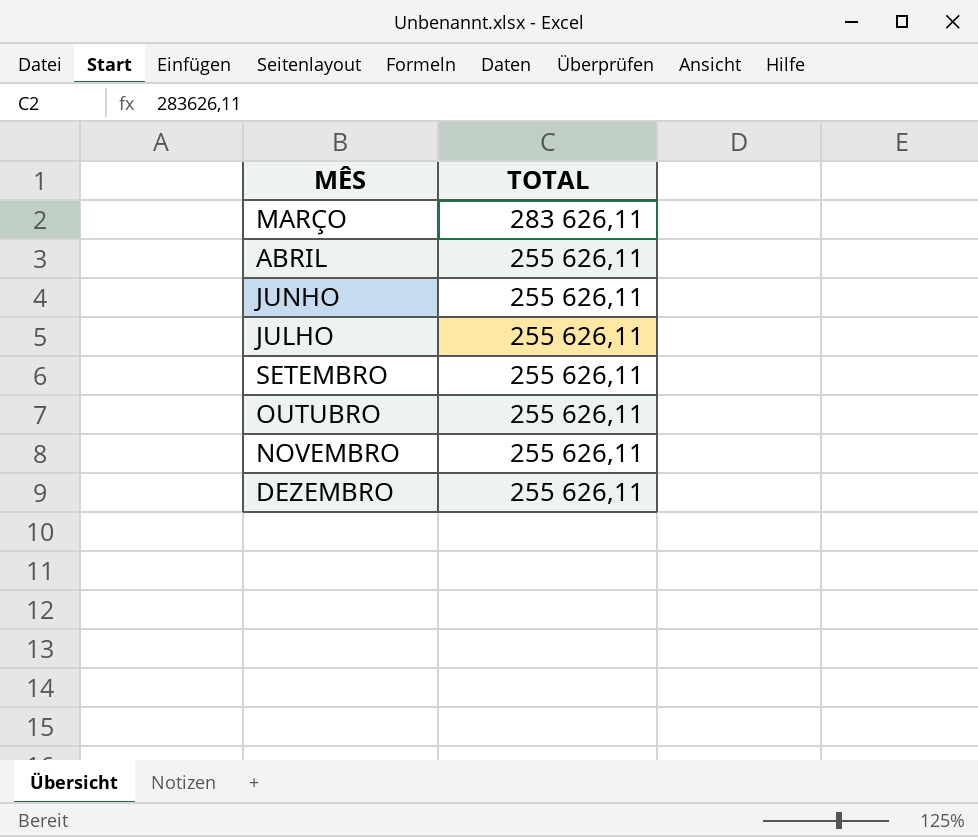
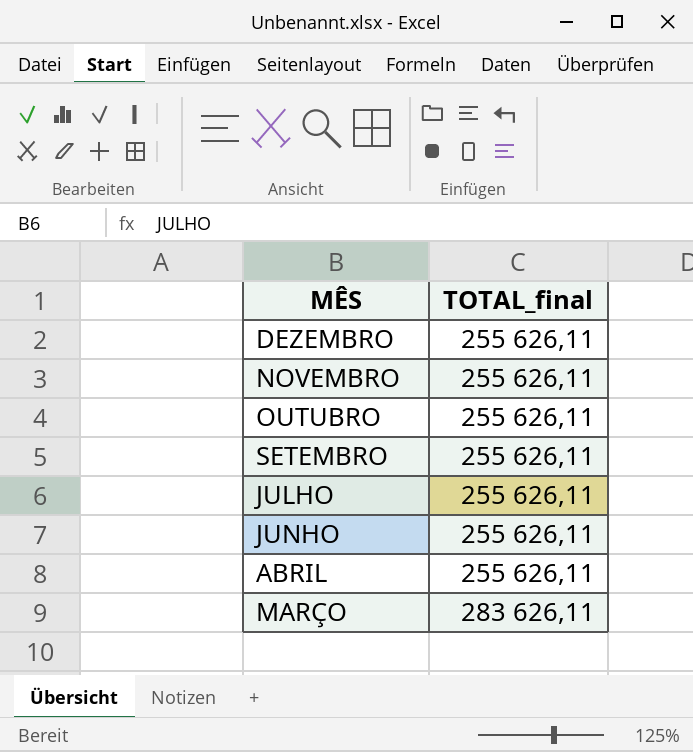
row order: MÊS ascending -> MÊS descending
column name: TOTAL -> TOTAL_final

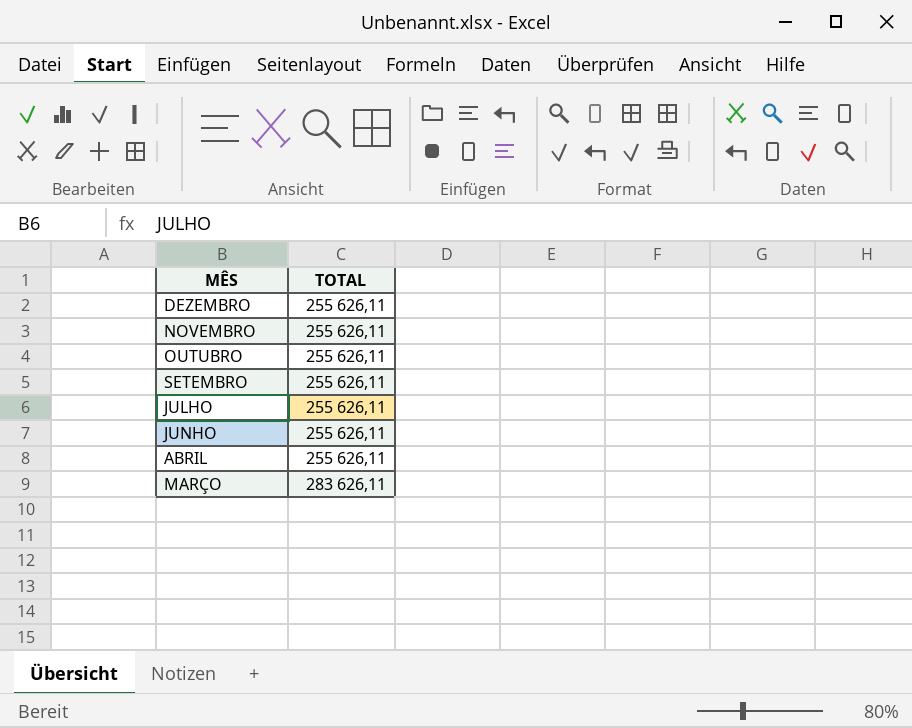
column name: TOTAL_final -> TOTAL

